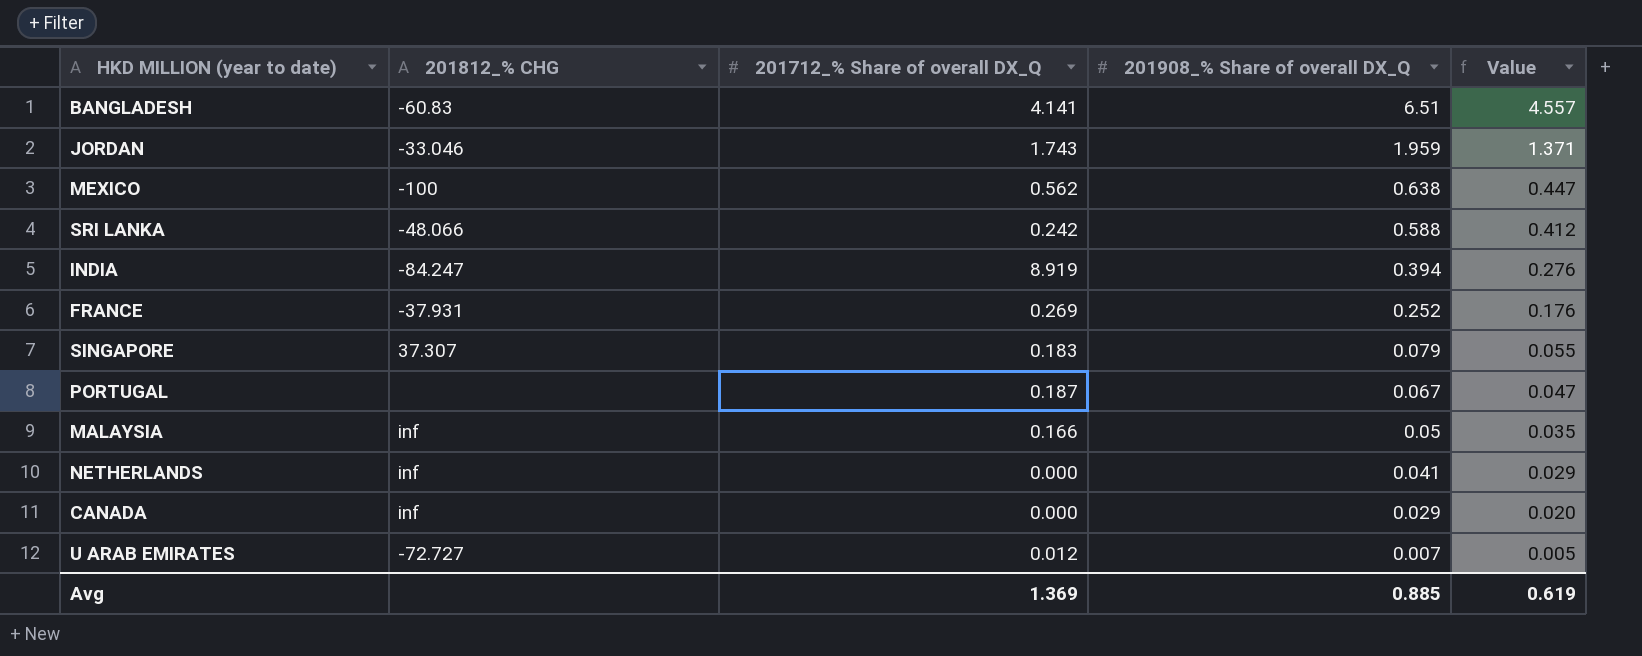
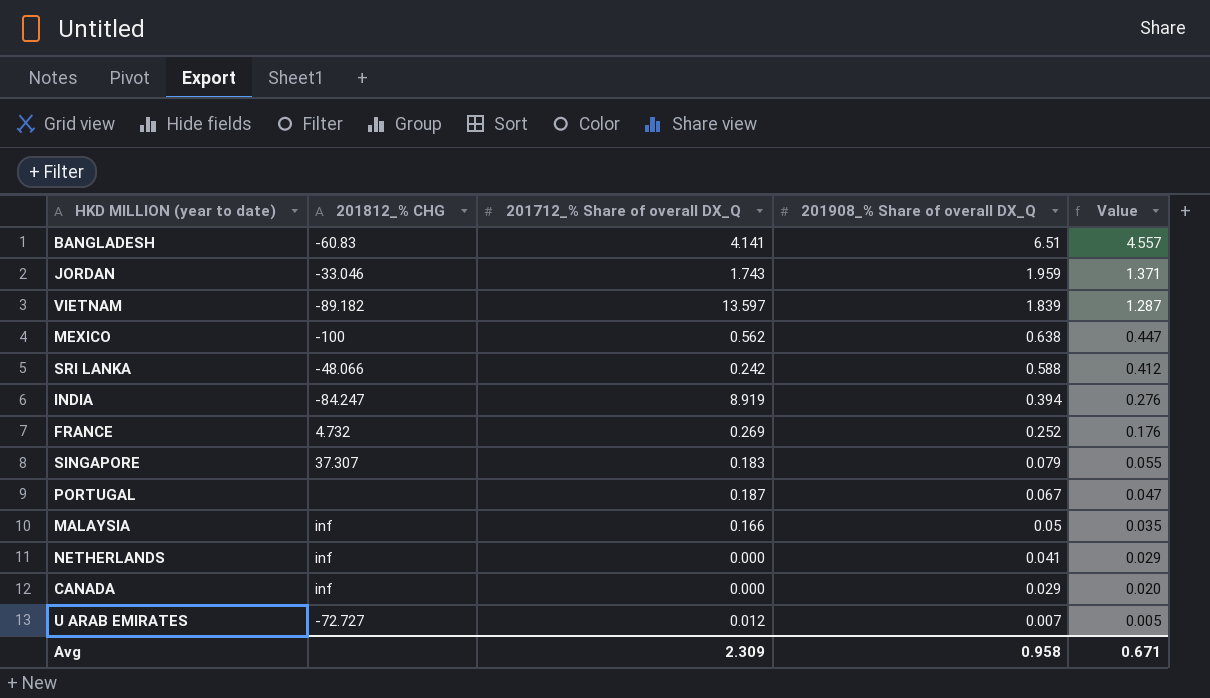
row VIETNAM: none -> -89.182 | 13.597 | 1.839 | 1.287
FRANCE | 201812_% CHG: -37.931 -> 4.732
Avg | 201712_% Share of overall DX_Q: 1.369 -> 2.309
Avg | 201908_% Share of overall DX_Q: 0.885 -> 0.958
Avg | Value: 0.619 -> 0.671

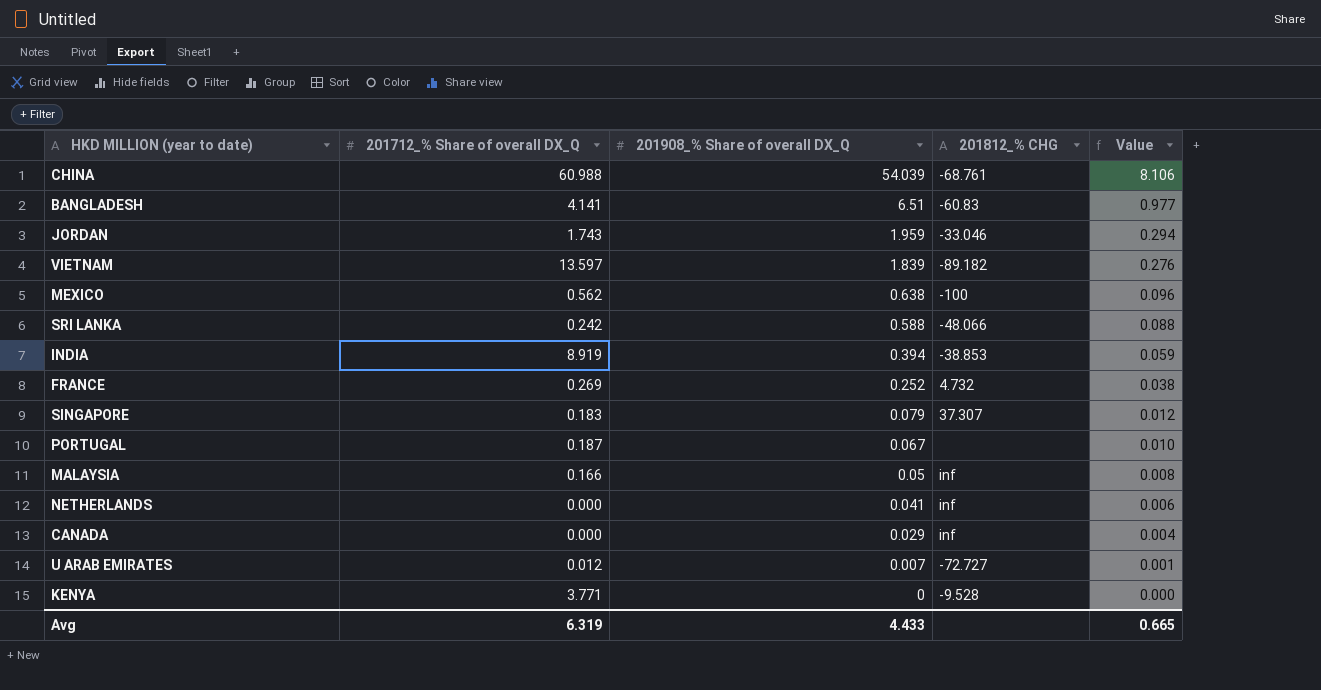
column 201812_% CHG | position: 2 -> 4
column Value | formula: [201908_% Share of overall DX_Q] * 0.7 -> [201908_% Share of overall DX_Q] * 0.15
row CHINA: none -> 60.988 | 54.039 | -68.761 | 8.106
INDIA | 201812_% CHG: -84.247 -> -38.853
row KENYA: none -> 3.771 | 0 | -9.528 | 0.000
Avg | 201712_% Share of overall DX_Q: 2.309 -> 6.319
Avg | 201908_% Share of overall DX_Q: 0.958 -> 4.433
Avg | Value: 0.671 -> 0.665

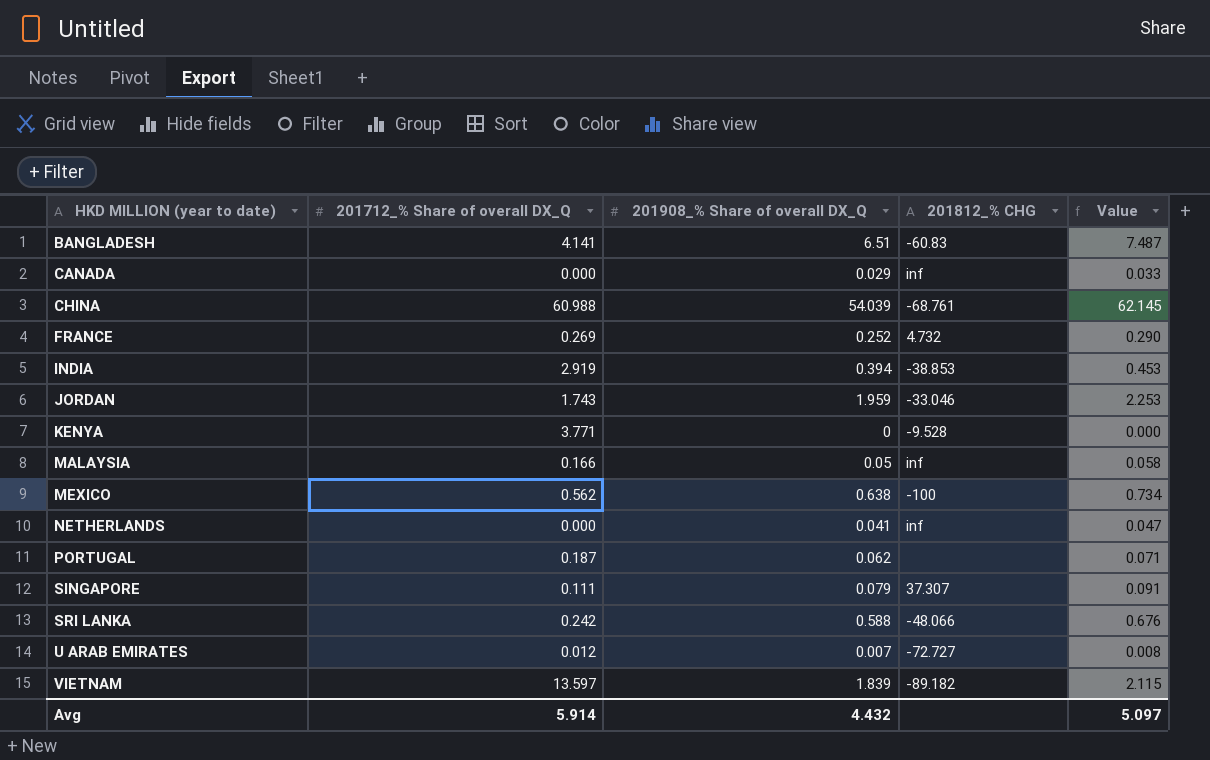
row order: 201908_% Share of overall DX_Q descending -> HKD MILLION (year to date) ascending
column Value | formula: [201908_% Share of overall DX_Q] * 0.15 -> [201908_% Share of overall DX_Q] * 1.15
INDIA | 201712_% Share of overall DX_Q: 8.919 -> 2.919
PORTUGAL | 201908_% Share of overall DX_Q: 0.067 -> 0.062
SINGAPORE | 201712_% Share of overall DX_Q: 0.183 -> 0.111
Avg | 201712_% Share of overall DX_Q: 6.319 -> 5.914
Avg | 201908_% Share of overall DX_Q: 4.433 -> 4.432
Avg | Value: 0.665 -> 5.097

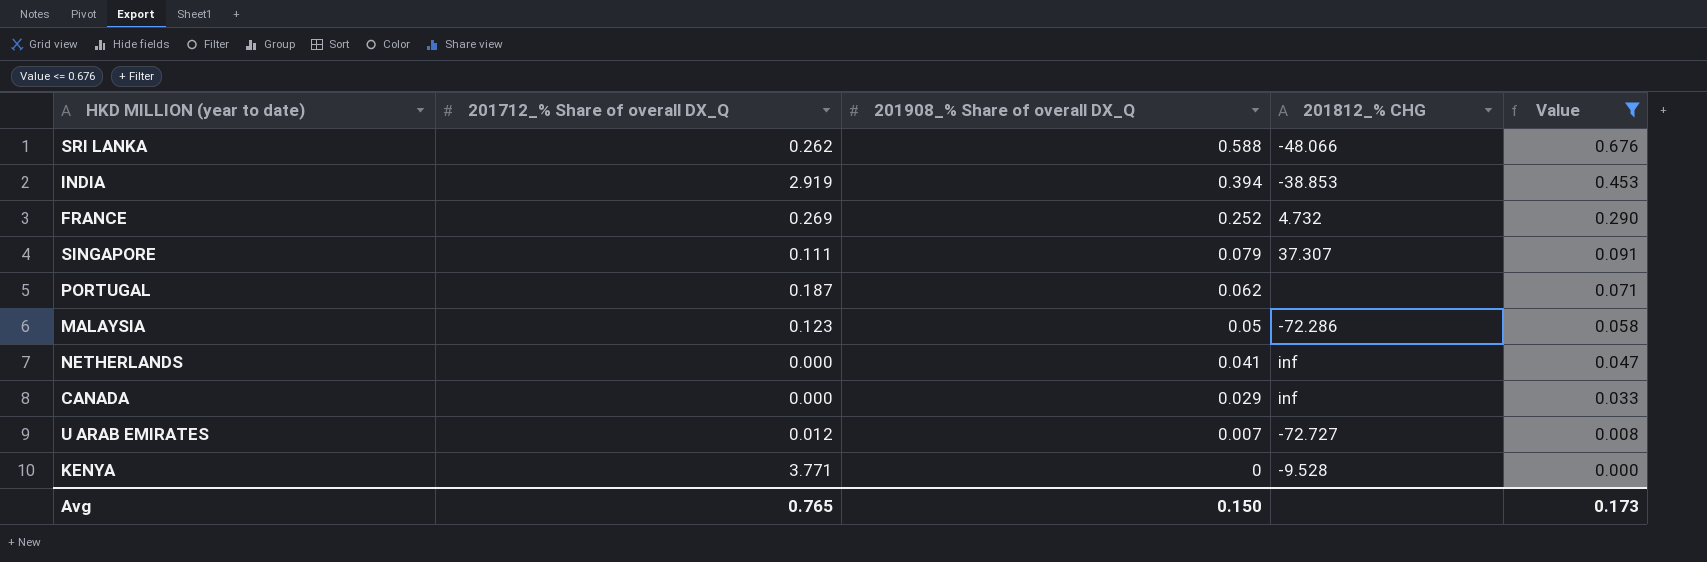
filter: none -> Value <= 0.676
row order: HKD MILLION (year to date) ascending -> 201908_% Share of overall DX_Q descending
SRI LANKA | 201712_% Share of overall DX_Q: 0.242 -> 0.262
MALAYSIA | 201712_% Share of overall DX_Q: 0.166 -> 0.123
MALAYSIA | 201812_% CHG: inf -> -72.286
Avg | 201712_% Share of overall DX_Q: 5.914 -> 0.765
Avg | 201908_% Share of overall DX_Q: 4.432 -> 0.150
Avg | Value: 5.097 -> 0.173

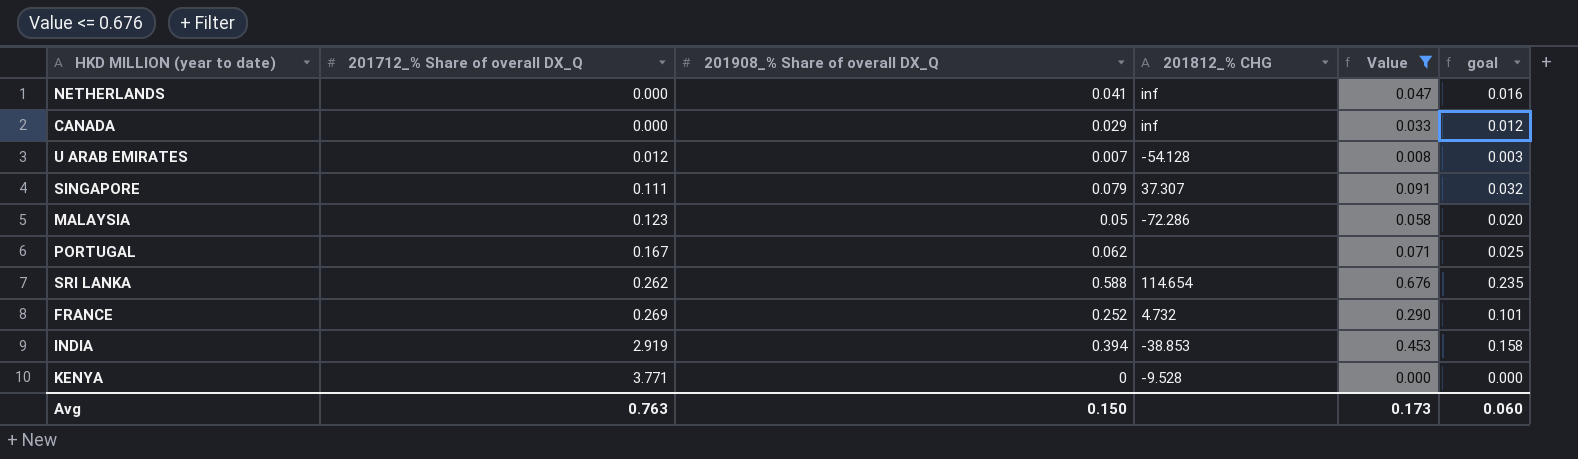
row order: 201908_% Share of overall DX_Q descending -> 201712_% Share of overall DX_Q ascending
column goal | formula: none -> [201908_% Share of overall DX_Q] * 0.4
U ARAB EMIRATES | 201812_% CHG: -72.727 -> -54.128
PORTUGAL | 201712_% Share of overall DX_Q: 0.187 -> 0.167
SRI LANKA | 201812_% CHG: -48.066 -> 114.654
Avg | 201712_% Share of overall DX_Q: 0.765 -> 0.763

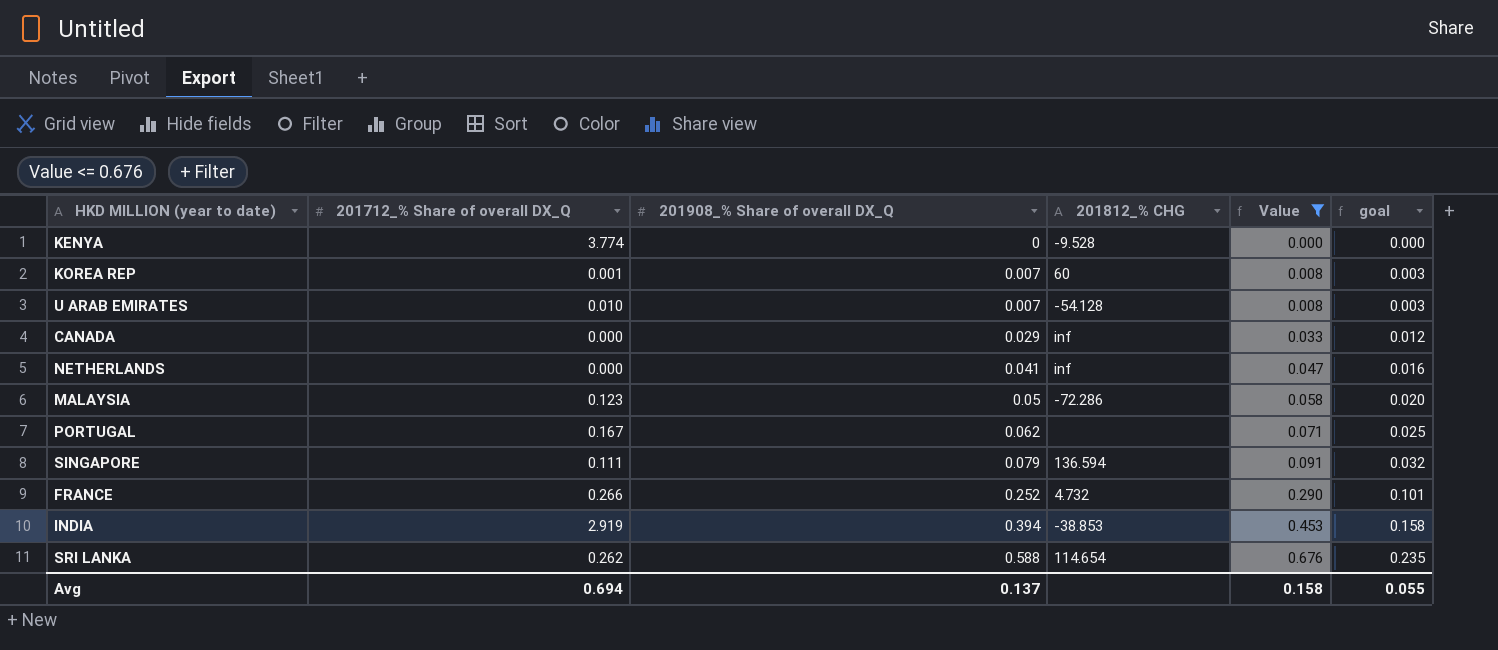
row order: 201712_% Share of overall DX_Q ascending -> 201908_% Share of overall DX_Q ascending
KENYA | 201712_% Share of overall DX_Q: 3.771 -> 3.774
row KOREA REP: none -> 0.001 | 0.007 | 60 | 0.008 | 0.003
U ARAB EMIRATES | 201712_% Share of overall DX_Q: 0.012 -> 0.010
SINGAPORE | 201812_% CHG: 37.307 -> 136.594
FRANCE | 201712_% Share of overall DX_Q: 0.269 -> 0.266
Avg | 201712_% Share of overall DX_Q: 0.763 -> 0.694
Avg | 201908_% Share of overall DX_Q: 0.150 -> 0.137
Avg | Value: 0.173 -> 0.158
Avg | goal: 0.060 -> 0.055

